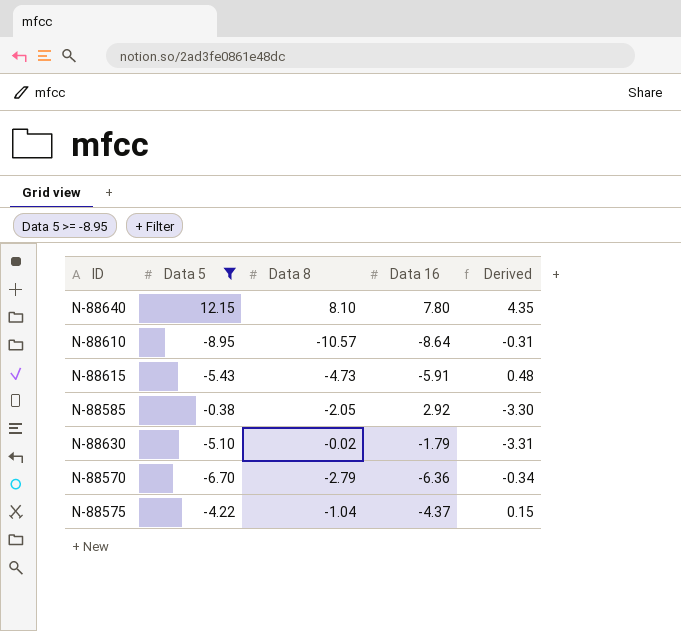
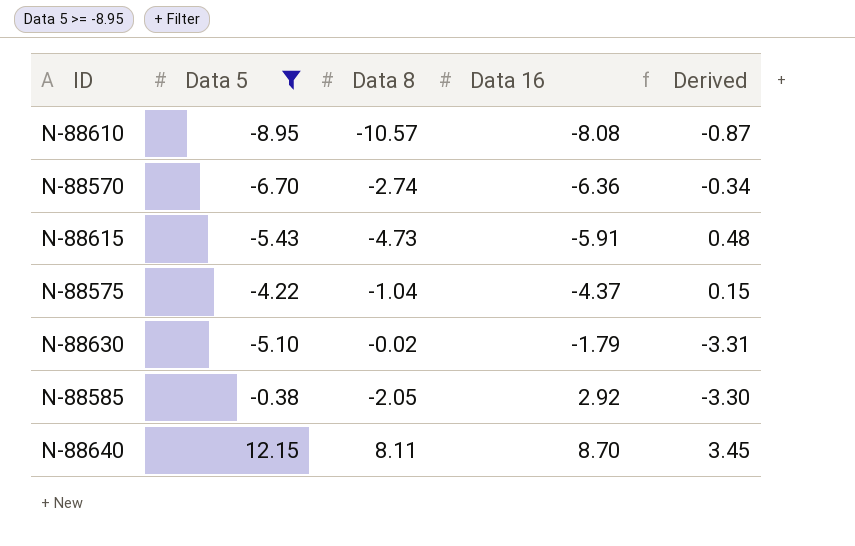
row order: none -> Data 16 ascending
N-88610 | Data 16: -8.64 -> -8.08
N-88610 | Derived: -0.31 -> -0.87
N-88570 | Data 8: -2.79 -> -2.74
N-88640 | Data 8: 8.10 -> 8.11
N-88640 | Data 16: 7.80 -> 8.70
N-88640 | Derived: 4.35 -> 3.45

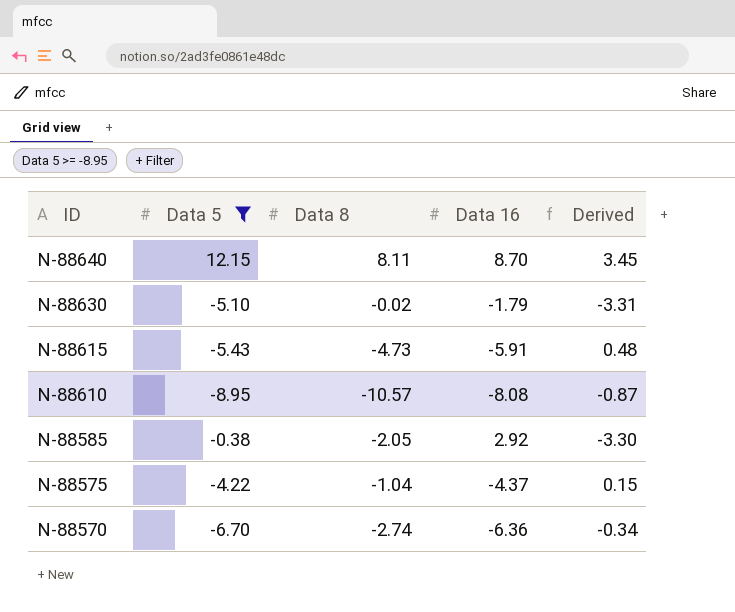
row order: Data 16 ascending -> ID descending

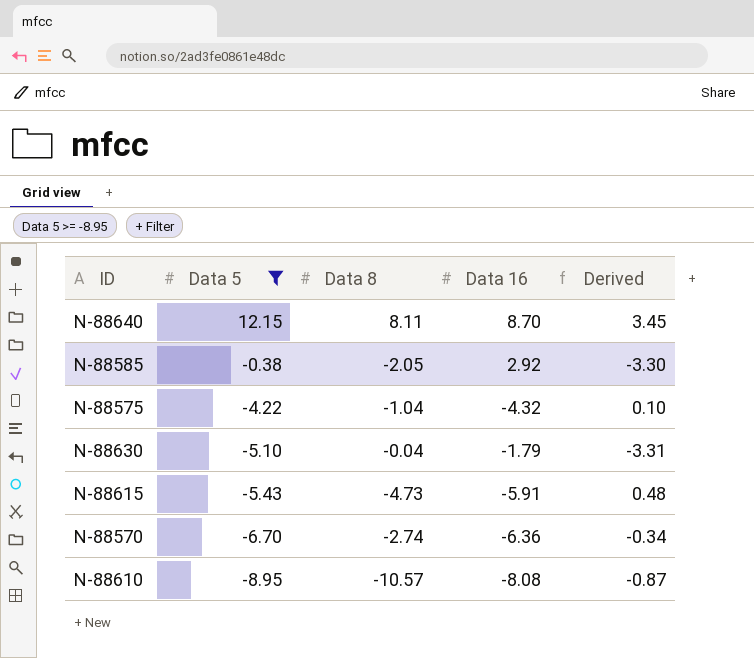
row order: ID descending -> Data 5 descending
N-88575 | Data 16: -4.37 -> -4.32
N-88575 | Derived: 0.15 -> 0.10
N-88630 | Data 8: -0.02 -> -0.04

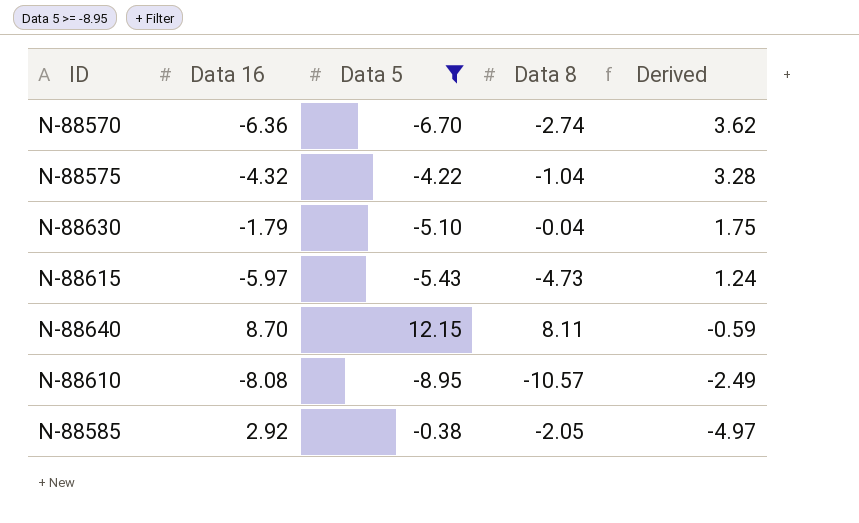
row order: Data 5 descending -> Derived descending
column Data 16 | position: 4 -> 2
column Derived | formula: [Data 5] - [Data 16] -> [Data 8] - [Data 16]
N-88615 | Data 16: -5.91 -> -5.97

